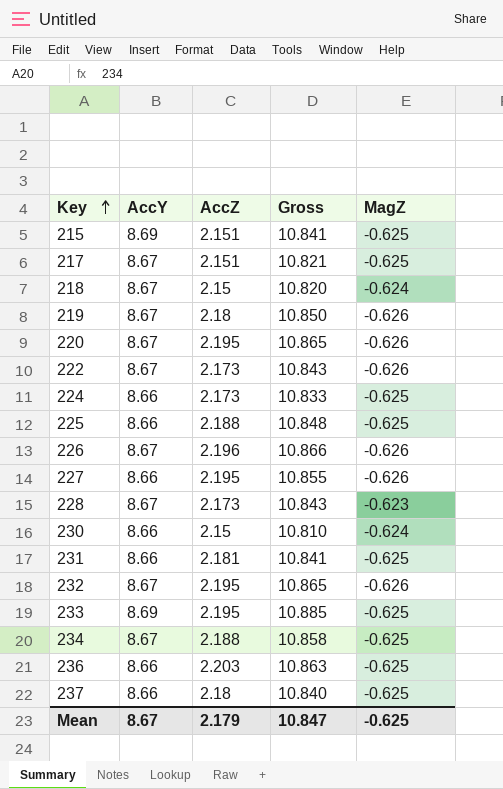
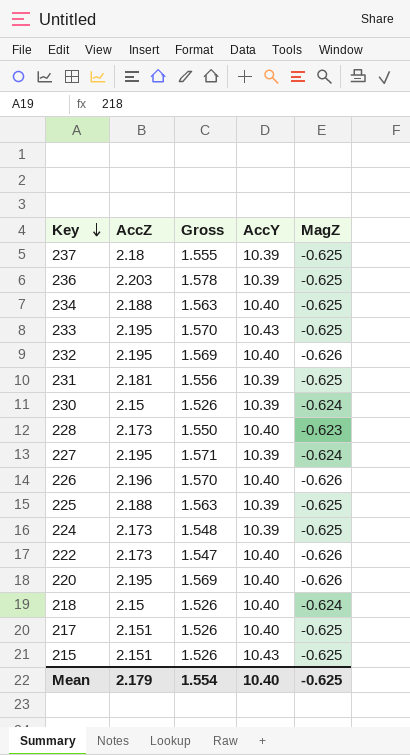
row order: Key ascending -> Key descending
column Gross | formula: [AccY] + [AccZ] -> [AccZ] + [MagZ]
column AccY | position: 2 -> 4
row 219: 8.67 | 2.18 | 10.850 | -0.626 -> none
237 | AccY: 8.66 -> 10.39
236 | AccY: 8.66 -> 10.39
234 | AccY: 8.67 -> 10.40
233 | AccY: 8.69 -> 10.43
232 | AccY: 8.67 -> 10.40
231 | AccY: 8.66 -> 10.39
230 | AccY: 8.66 -> 10.39
228 | AccY: 8.67 -> 10.40
227 | AccY: 8.66 -> 10.39
227 | MagZ: -0.626 -> -0.624
226 | AccY: 8.67 -> 10.40
225 | AccY: 8.66 -> 10.39
224 | AccY: 8.66 -> 10.39
222 | AccY: 8.67 -> 10.40
220 | AccY: 8.67 -> 10.40
218 | AccY: 8.67 -> 10.40
217 | AccY: 8.67 -> 10.40
215 | AccY: 8.69 -> 10.43
Mean | Gross: 10.847 -> 1.554
Mean | AccY: 8.67 -> 10.40

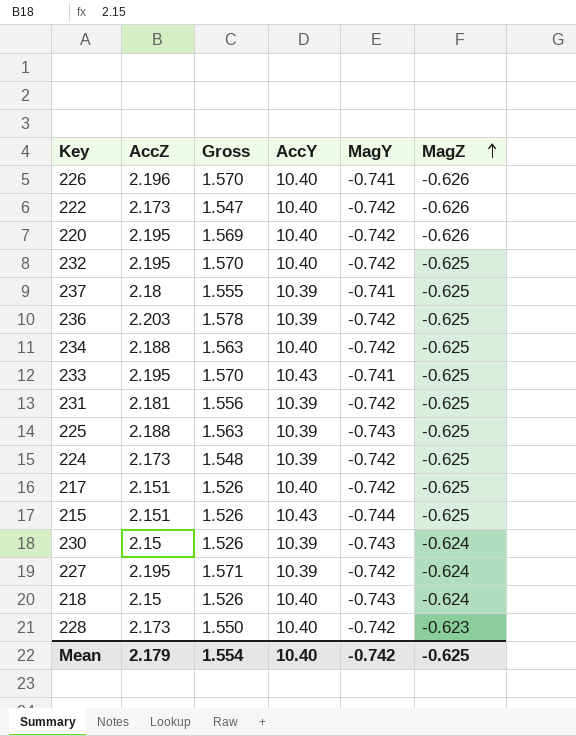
row order: Key descending -> MagZ ascending
column MagY | position: none -> 5
232 | Gross: 1.569 -> 1.570
232 | MagZ: -0.626 -> -0.625

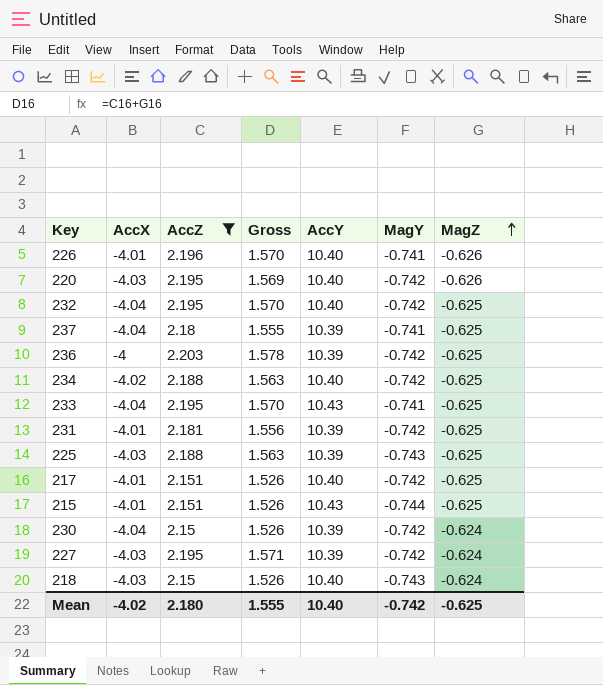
filter: none -> AccZ != 2.173
column AccX | position: none -> 2
230 | MagY: -0.743 -> -0.742
Mean | AccZ: 2.179 -> 2.180
Mean | Gross: 1.554 -> 1.555

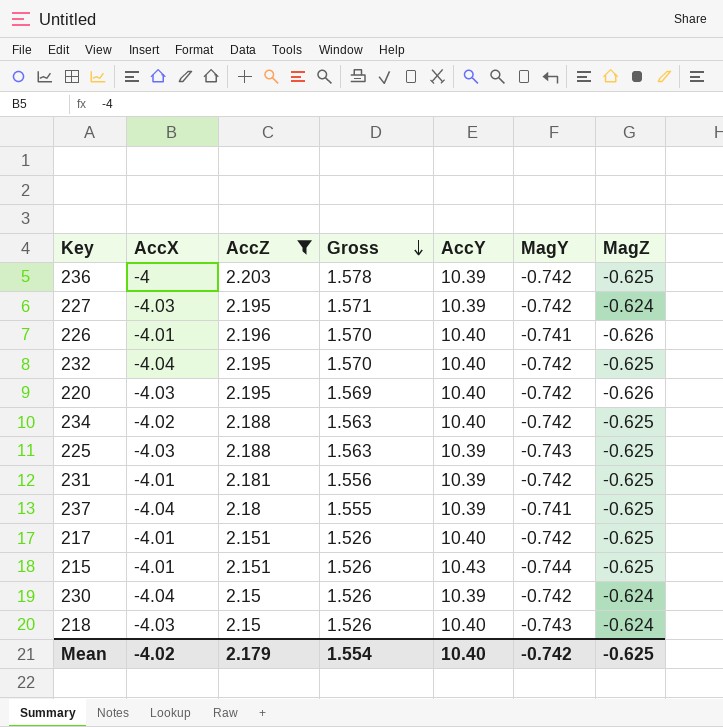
row order: MagZ ascending -> Gross descending
row 233: -4.04 | 2.195 | 1.570 | 10.43 | -0.741 | -0.625 -> none
Mean | AccZ: 2.180 -> 2.179
Mean | Gross: 1.555 -> 1.554

